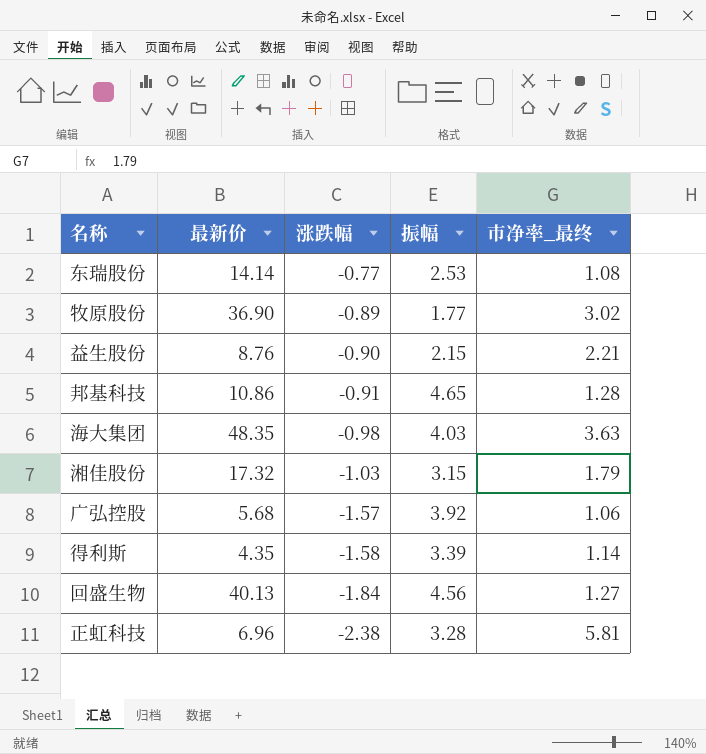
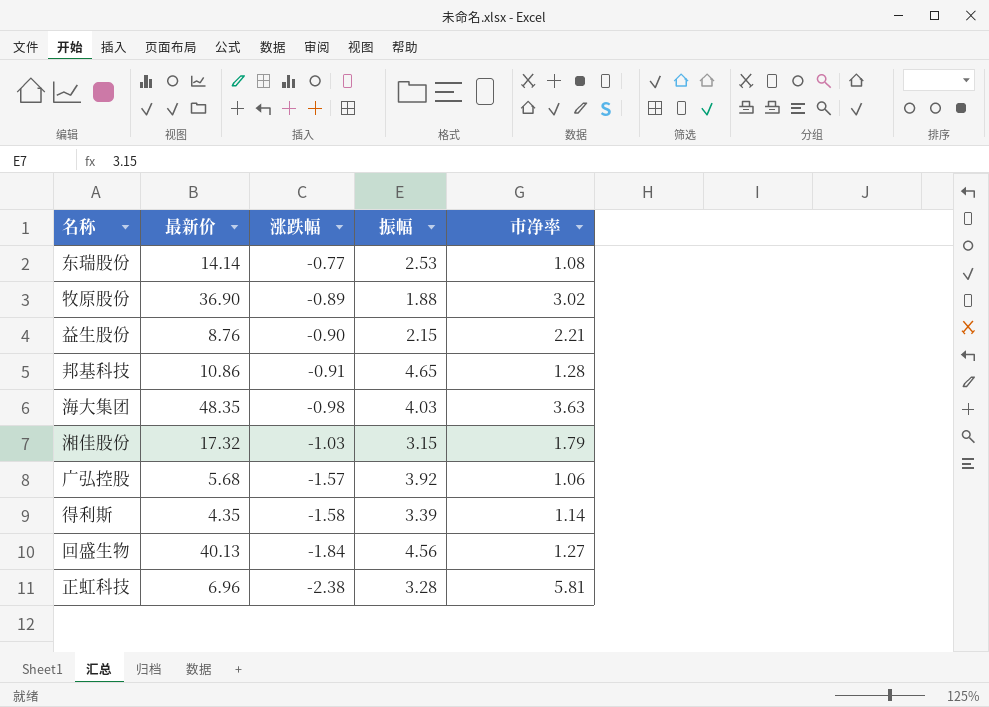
column name: 市净率_最终 -> 市净率
牧原股份 | 振幅: 1.77 -> 1.88

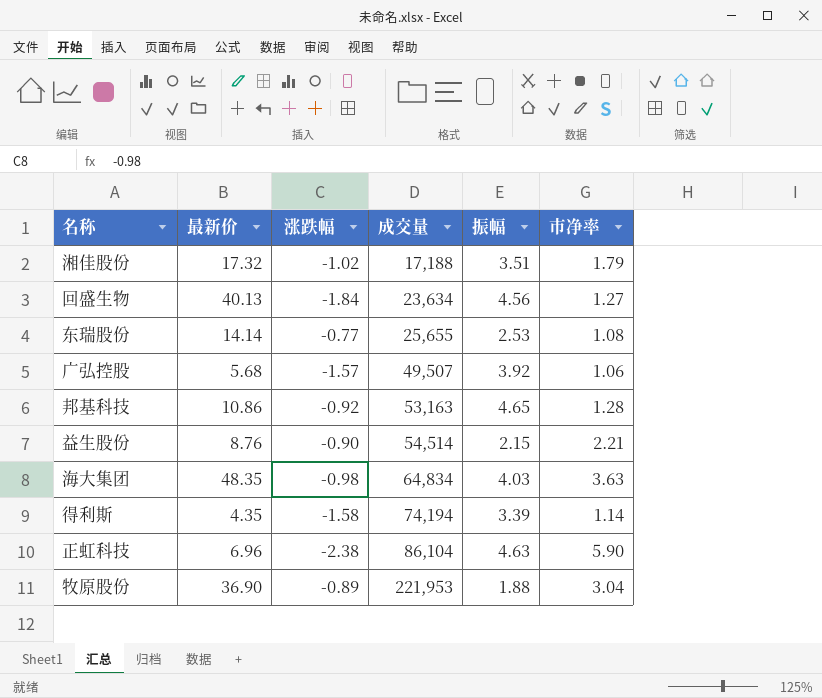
row order: 涨跌幅 descending -> 成交量 ascending
column 成交量 | position: none -> 4
湘佳股份 | 涨跌幅: -1.03 -> -1.02
湘佳股份 | 振幅: 3.15 -> 3.51
邦基科技 | 涨跌幅: -0.91 -> -0.92
正虹科技 | 振幅: 3.28 -> 4.63
正虹科技 | 市净率: 5.81 -> 5.90
牧原股份 | 市净率: 3.02 -> 3.04

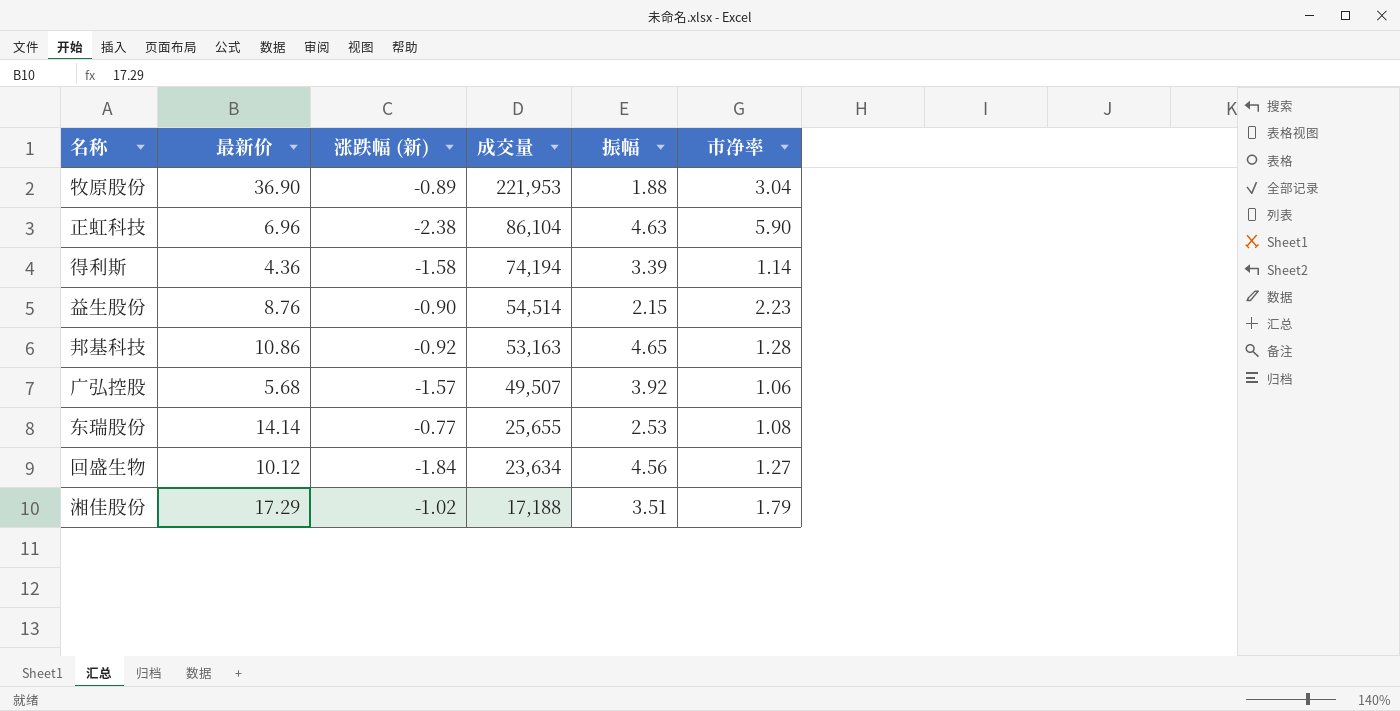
row order: 成交量 ascending -> 成交量 descending
column name: 涨跌幅 -> 涨跌幅 (新)
row 海大集团: 48.35 | -0.98 | 64,834 | 4.03 | 3.63 -> none
得利斯 | 最新价: 4.35 -> 4.36
益生股份 | 市净率: 2.21 -> 2.23
回盛生物 | 最新价: 40.13 -> 10.12
湘佳股份 | 最新价: 17.32 -> 17.29

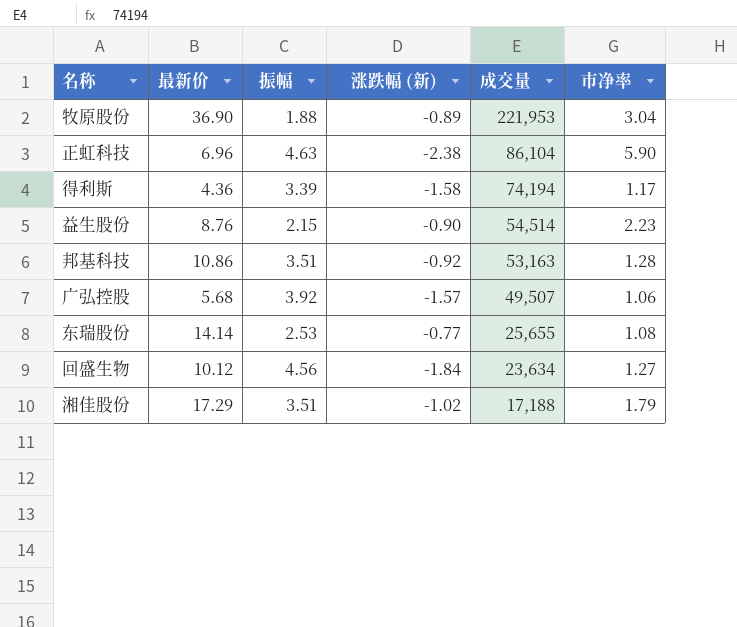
column 振幅 | position: 5 -> 3
得利斯 | 市净率: 1.14 -> 1.17
邦基科技 | 振幅: 4.65 -> 3.51

